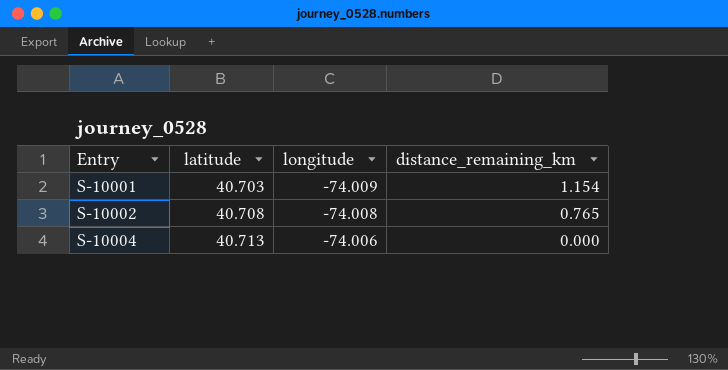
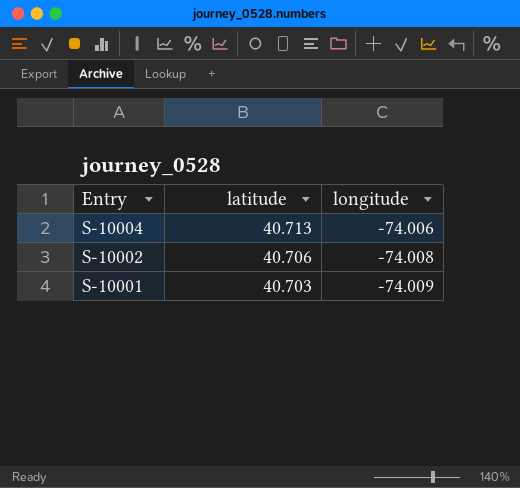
row order: Entry ascending -> Entry descending
column distance_remaining_km | position: 4 -> none
S-10002 | latitude: 40.708 -> 40.706

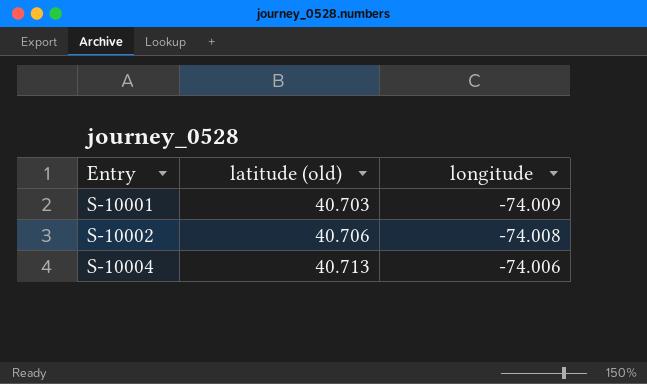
row order: Entry descending -> Entry ascending
column name: latitude -> latitude (old)

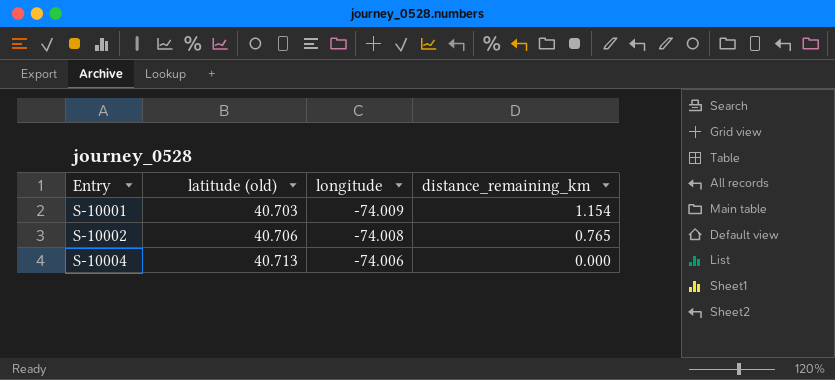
column distance_remaining_km | position: none -> 4

